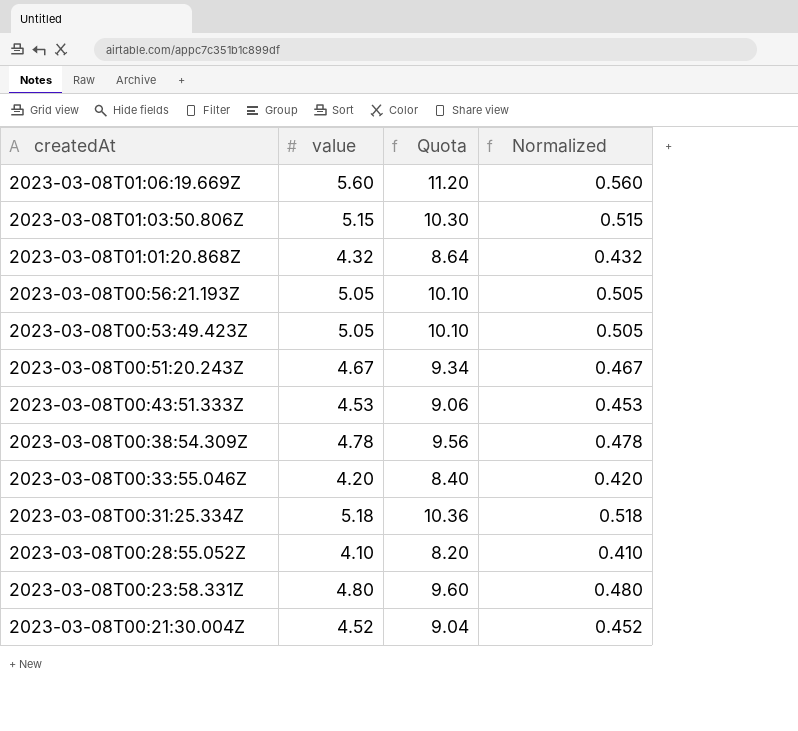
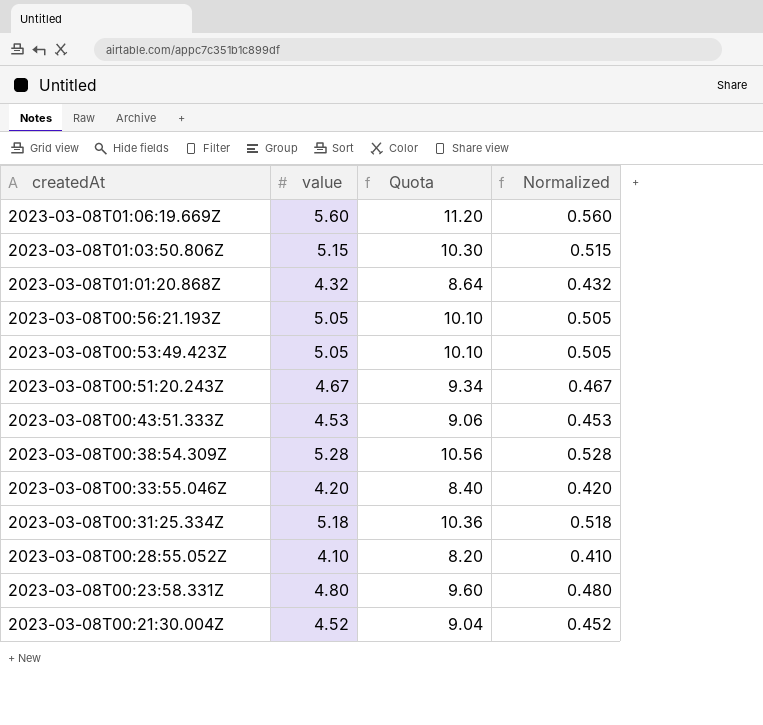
2023-03-08T00:38:54.309Z | value: 4.78 -> 5.28
2023-03-08T00:38:54.309Z | Quota: 9.56 -> 10.56
2023-03-08T00:38:54.309Z | Normalized: 0.478 -> 0.528

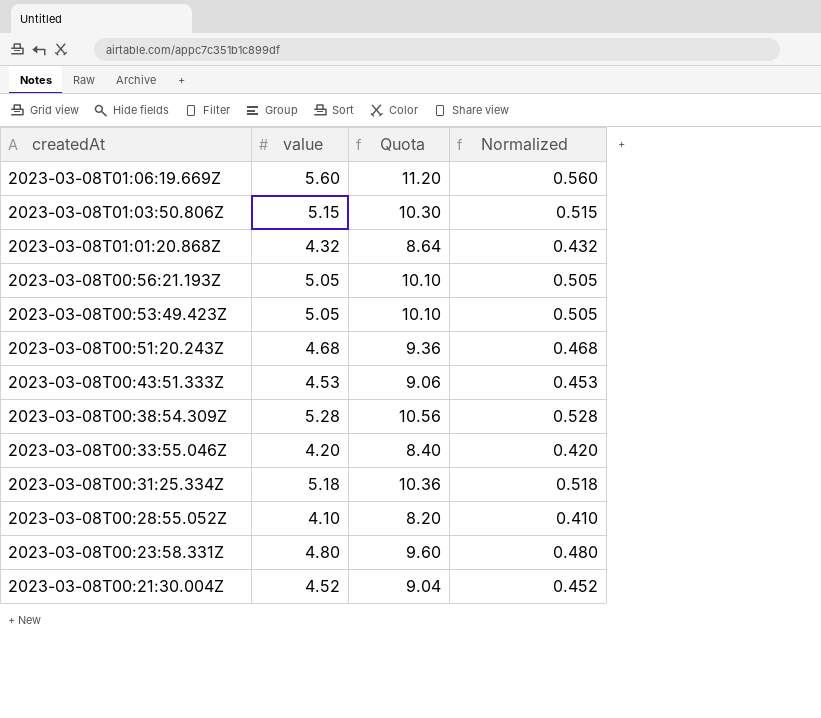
2023-03-08T00:51:20.243Z | value: 4.67 -> 4.68
2023-03-08T00:51:20.243Z | Quota: 9.34 -> 9.36
2023-03-08T00:51:20.243Z | Normalized: 0.467 -> 0.468

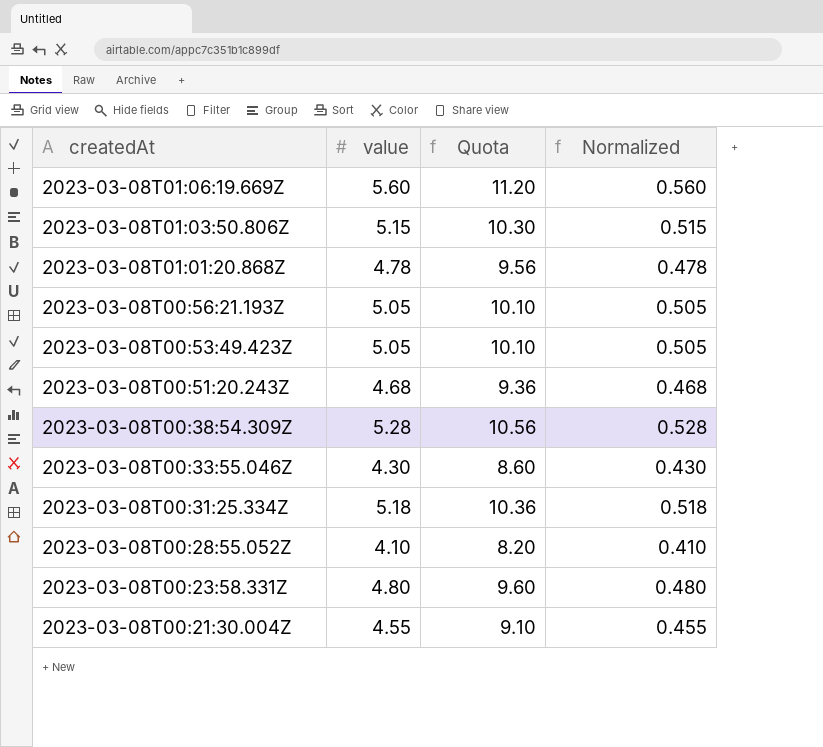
row 2023-03-08T00:43:51.333Z: 4.53 | 9.06 | 0.453 -> none
2023-03-08T01:01:20.868Z | value: 4.32 -> 4.78
2023-03-08T01:01:20.868Z | Quota: 8.64 -> 9.56
2023-03-08T01:01:20.868Z | Normalized: 0.432 -> 0.478
2023-03-08T00:33:55.046Z | value: 4.20 -> 4.30
2023-03-08T00:33:55.046Z | Quota: 8.40 -> 8.60
2023-03-08T00:33:55.046Z | Normalized: 0.420 -> 0.430
2023-03-08T00:21:30.004Z | value: 4.52 -> 4.55
2023-03-08T00:21:30.004Z | Quota: 9.04 -> 9.10
2023-03-08T00:21:30.004Z | Normalized: 0.452 -> 0.455

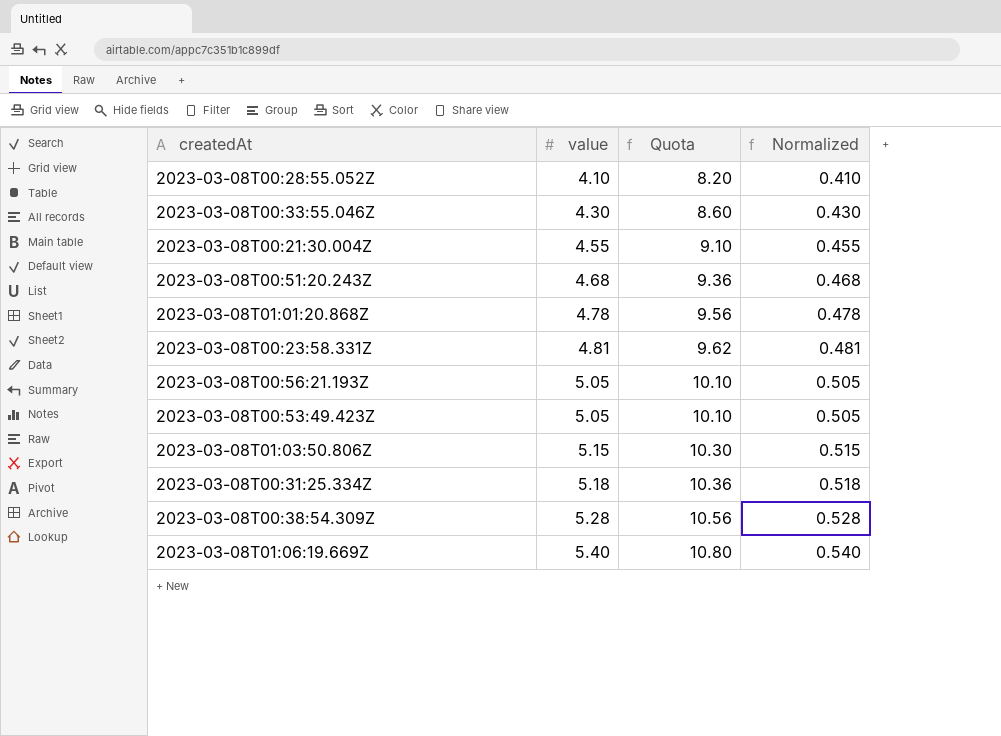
row order: createdAt descending -> value ascending
2023-03-08T00:23:58.331Z | value: 4.80 -> 4.81
2023-03-08T00:23:58.331Z | Quota: 9.60 -> 9.62
2023-03-08T00:23:58.331Z | Normalized: 0.480 -> 0.481
2023-03-08T01:06:19.669Z | value: 5.60 -> 5.40
2023-03-08T01:06:19.669Z | Quota: 11.20 -> 10.80
2023-03-08T01:06:19.669Z | Normalized: 0.560 -> 0.540

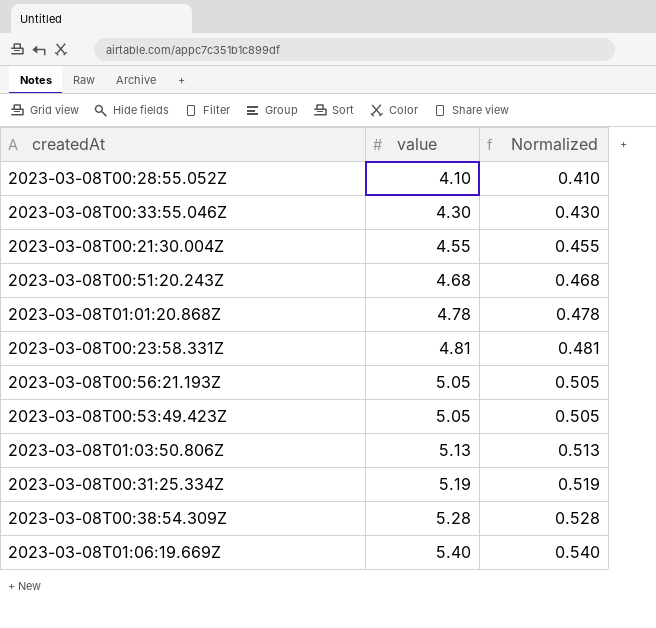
column Quota | formula: [value] * 2 -> none
2023-03-08T01:03:50.806Z | value: 5.15 -> 5.13
2023-03-08T01:03:50.806Z | Normalized: 0.515 -> 0.513
2023-03-08T00:31:25.334Z | value: 5.18 -> 5.19
2023-03-08T00:31:25.334Z | Normalized: 0.518 -> 0.519

